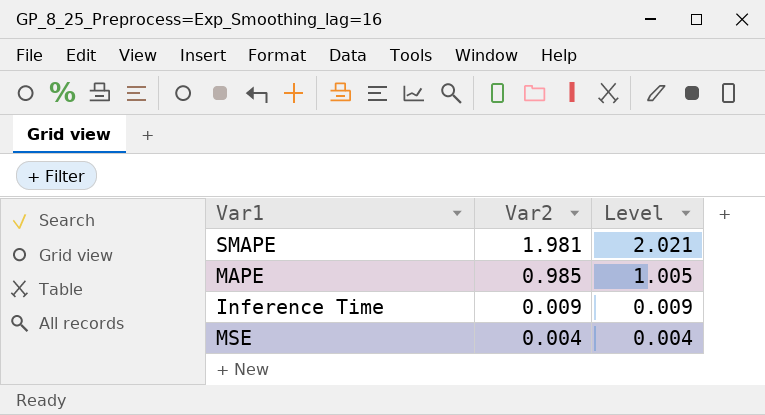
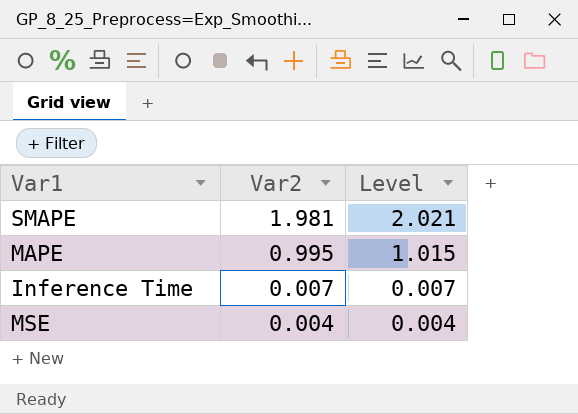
MAPE | Var2: 0.985 -> 0.995
MAPE | Level: 1.005 -> 1.015
Inference Time | Var2: 0.009 -> 0.007
Inference Time | Level: 0.009 -> 0.007

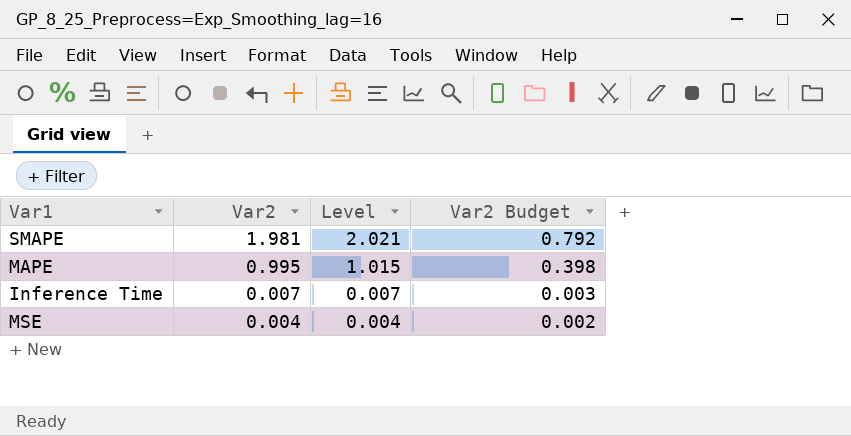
column Var2 Budget | formula: none -> [Var2] * 0.4

